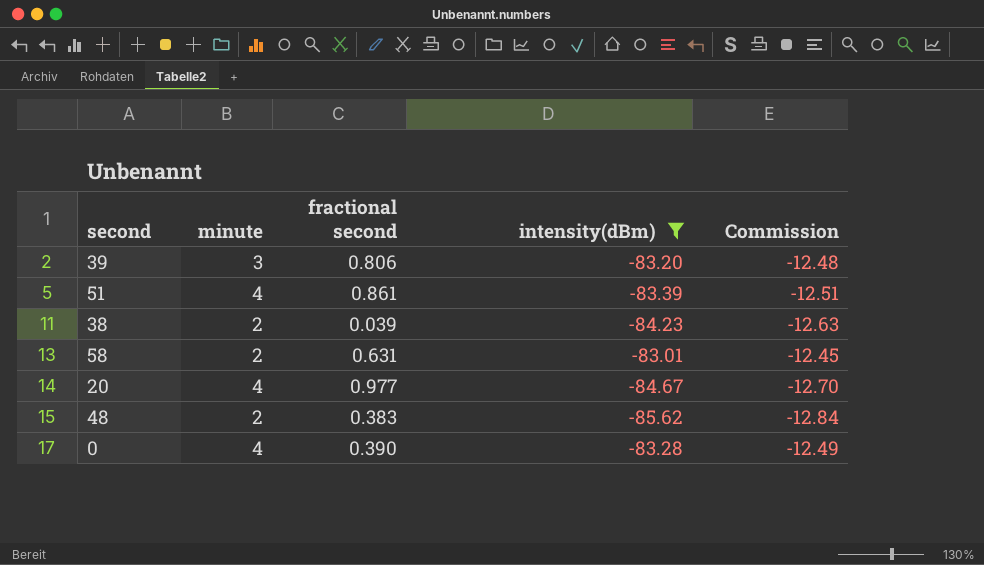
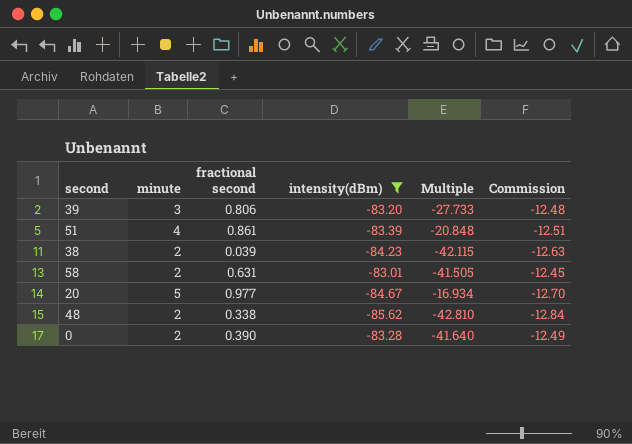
column Multiple | formula: none -> [intensity(dBm)] / [minute]
20 | minute: 4 -> 5
48 | fractional second: 0.383 -> 0.338
0 | minute: 4 -> 2

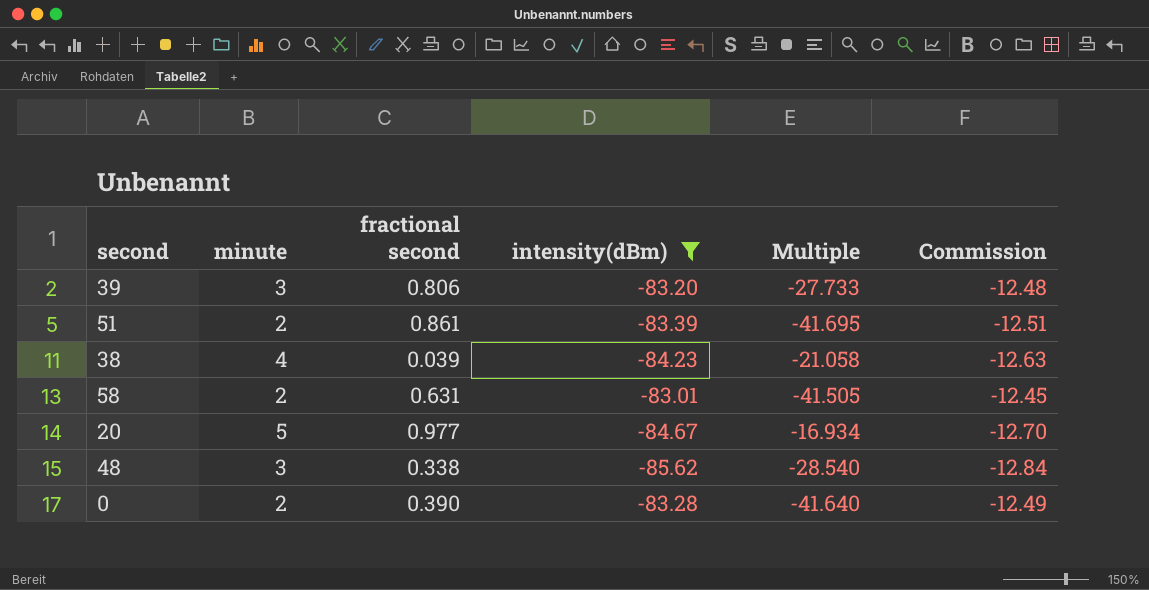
51 | minute: 4 -> 2
51 | Multiple: -20.848 -> -41.695
38 | minute: 2 -> 4
38 | Multiple: -42.115 -> -21.058
48 | minute: 2 -> 3
48 | Multiple: -42.810 -> -28.540

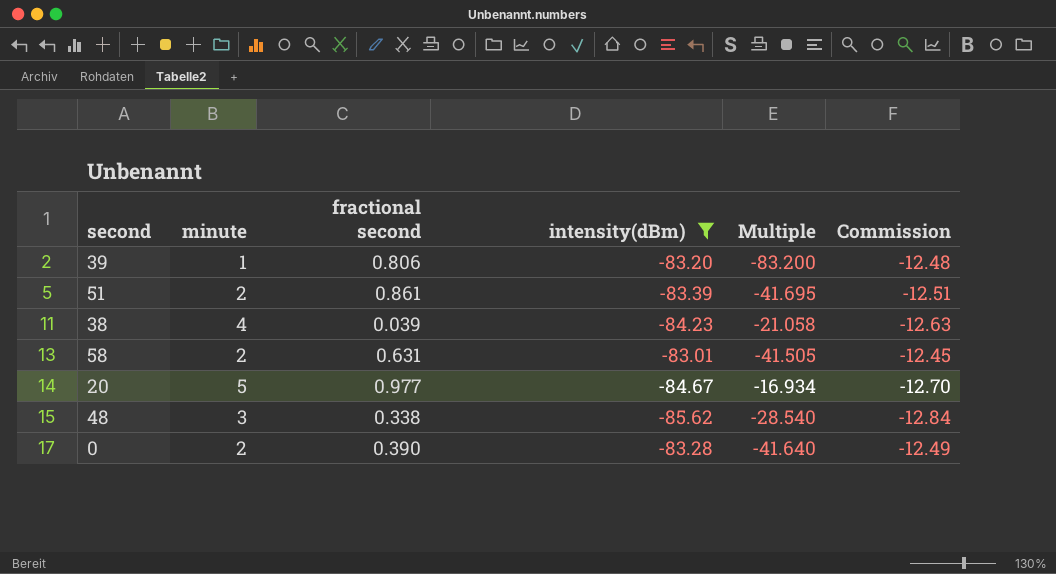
39 | minute: 3 -> 1
39 | Multiple: -27.733 -> -83.200

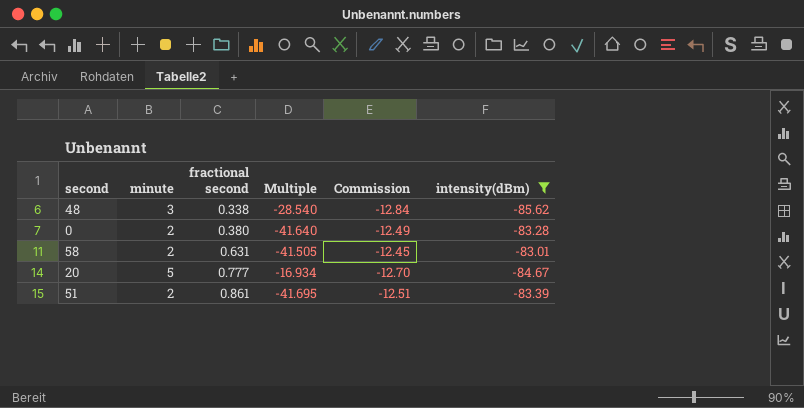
row order: none -> fractional second ascending
column intensity(dBm) | position: 4 -> 6
row 39: 1 | 0.806 | -83.20 | -83.200 | -12.48 -> none
row 38: 4 | 0.039 | -84.23 | -21.058 | -12.63 -> none
0 | fractional second: 0.390 -> 0.380
20 | fractional second: 0.977 -> 0.777

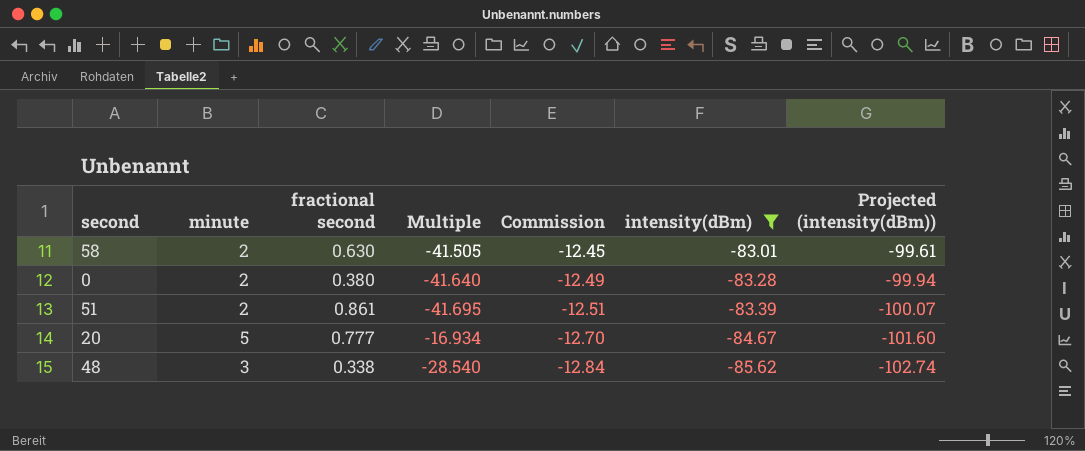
row order: fractional second ascending -> Commission descending
column Projected (intensity(dBm)) | formula: none -> [intensity(dBm)] * 1.2
58 | fractional second: 0.631 -> 0.630

